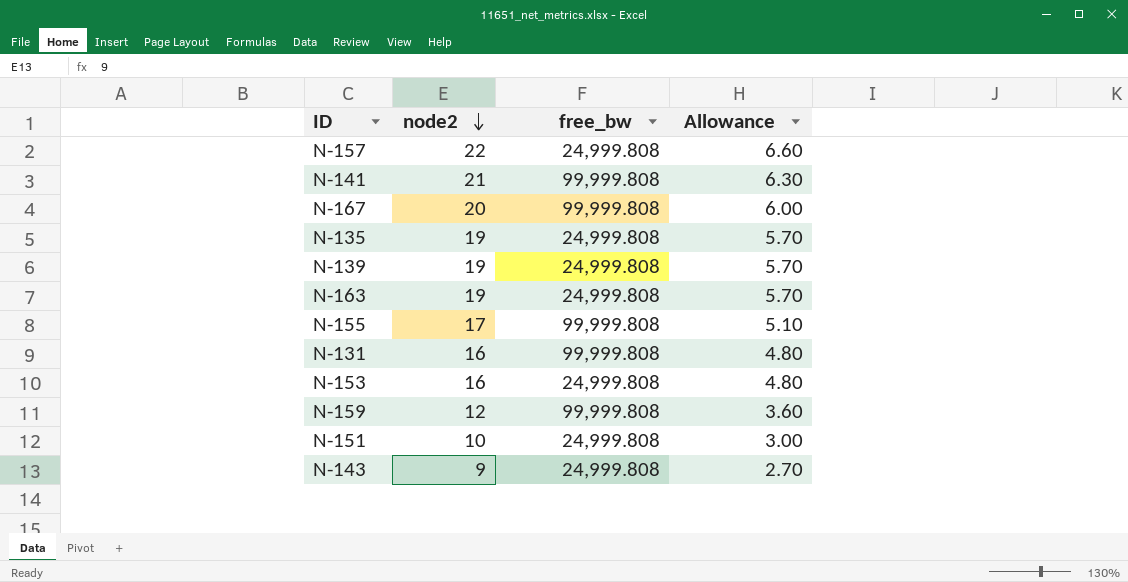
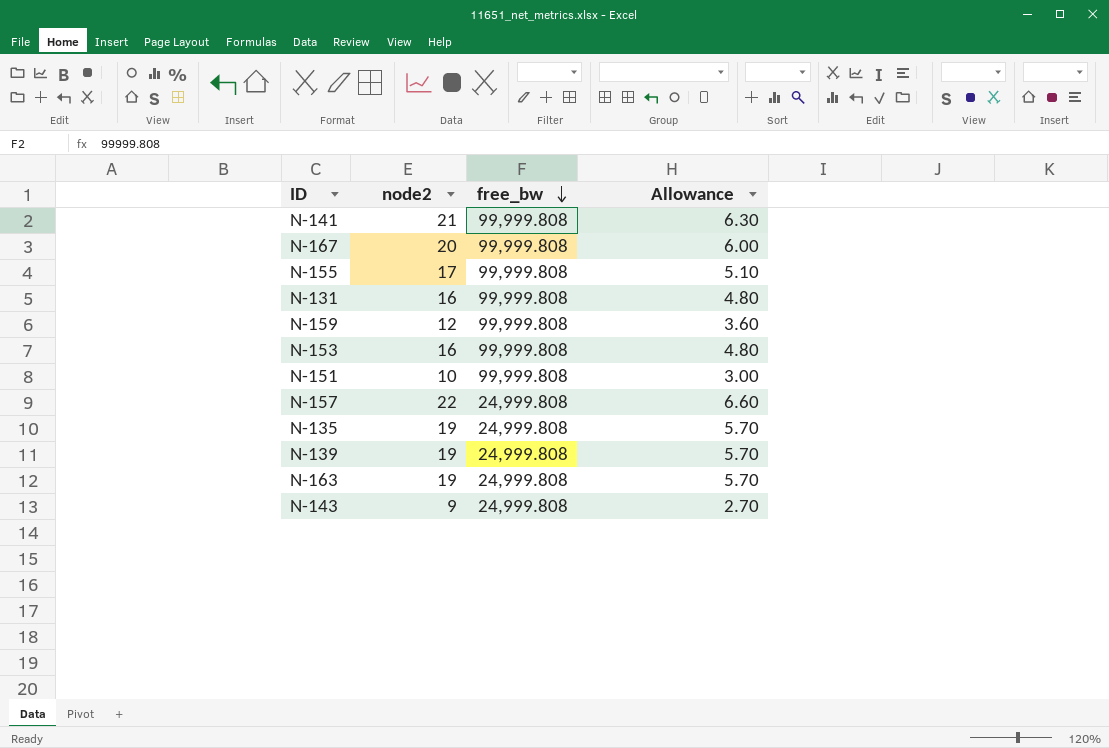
row order: node2 descending -> free_bw descending
N-153 | free_bw: 24,999.808 -> 99,999.808
N-151 | free_bw: 24,999.808 -> 99,999.808

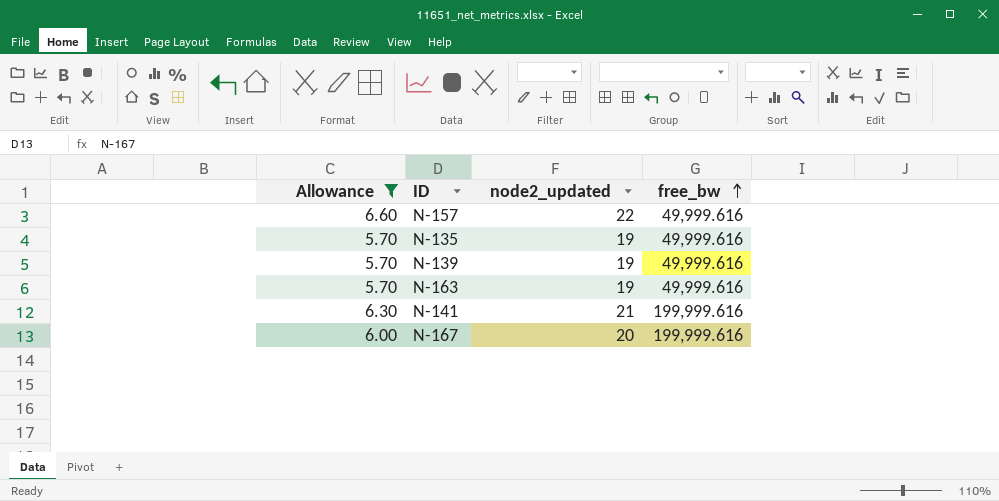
filter: none -> Allowance >= 5.70
row order: free_bw descending -> free_bw ascending
column Allowance | position: 4 -> 1
column name: node2 -> node2_updated
N-157 | free_bw: 24,999.808 -> 49,999.616
N-135 | free_bw: 24,999.808 -> 49,999.616
N-139 | free_bw: 24,999.808 -> 49,999.616
N-163 | free_bw: 24,999.808 -> 49,999.616
N-141 | free_bw: 99,999.808 -> 199,999.616
N-167 | free_bw: 99,999.808 -> 199,999.616

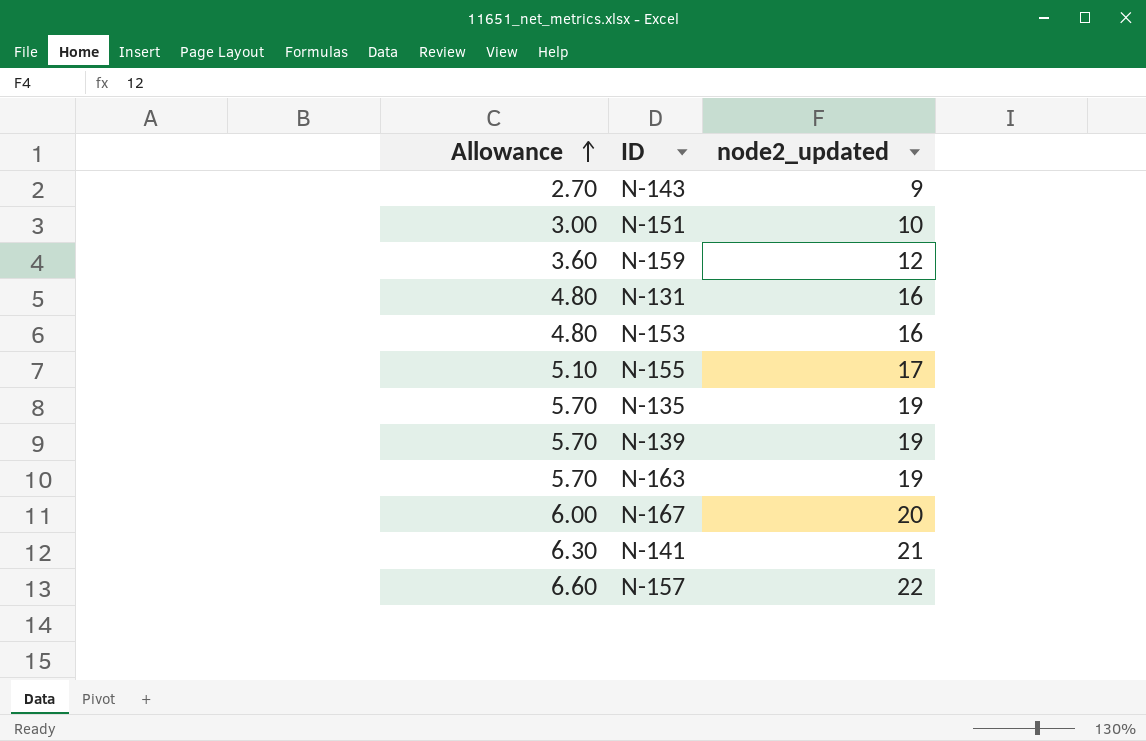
filter: Allowance >= 5.70 -> none
row order: free_bw ascending -> Allowance ascending
column free_bw | position: 4 -> none

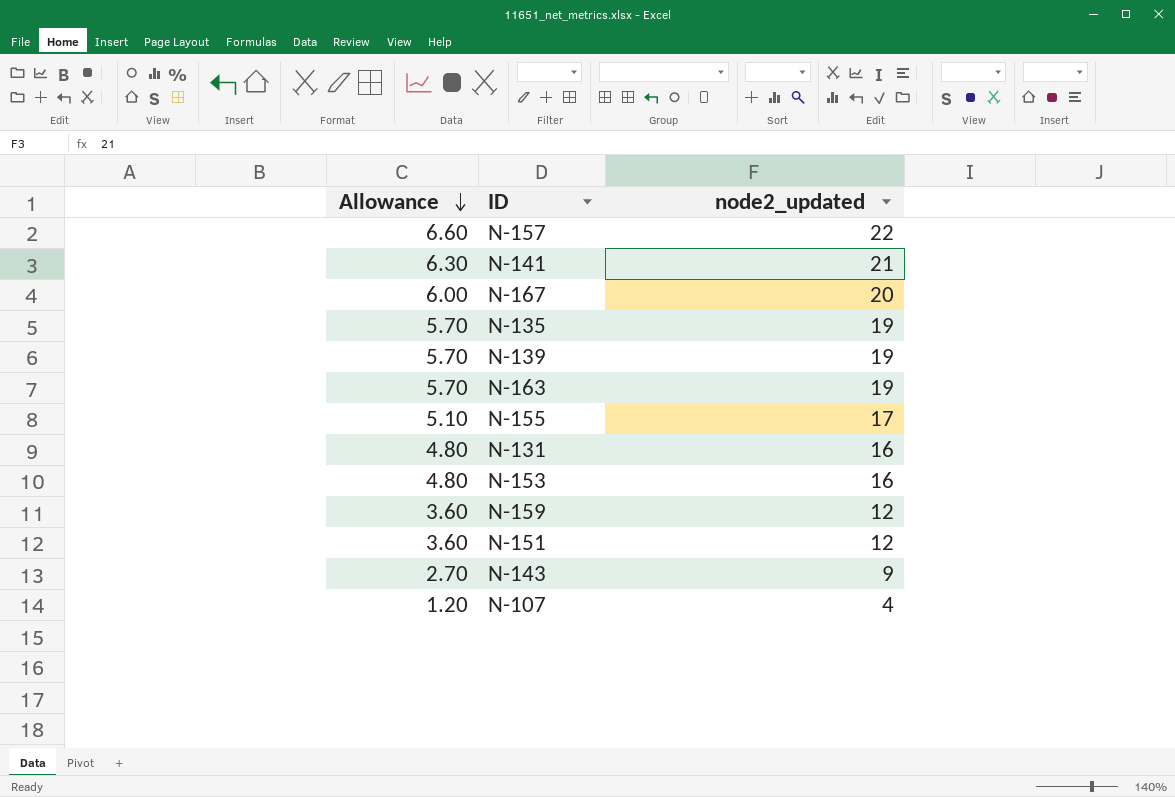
row order: Allowance ascending -> Allowance descending
N-151 | Allowance: 3.00 -> 3.60
N-151 | node2_updated: 10 -> 12
row N-107: none -> 1.20 | 4

